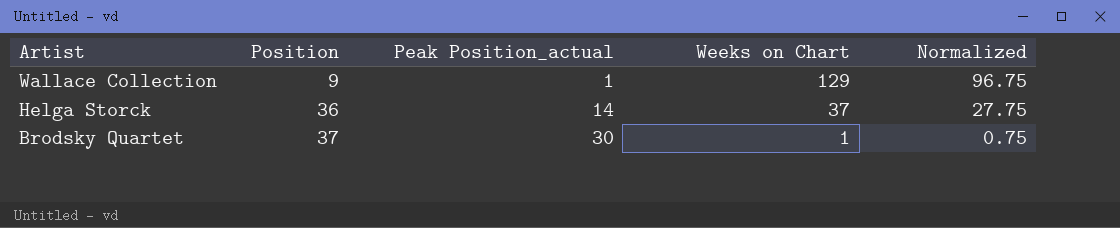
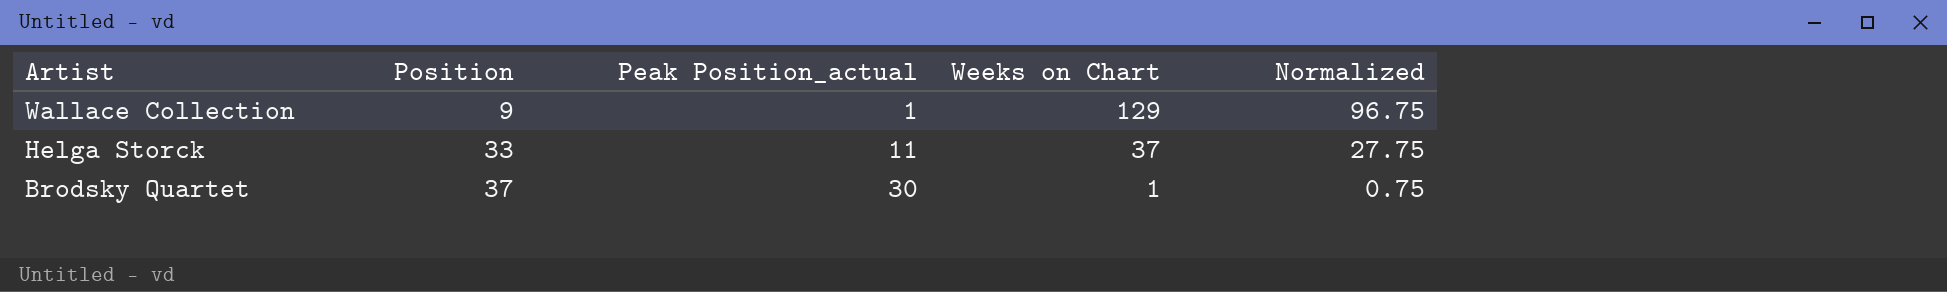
Helga Storck | Position: 36 -> 33
Helga Storck | Peak Position_actual: 14 -> 11

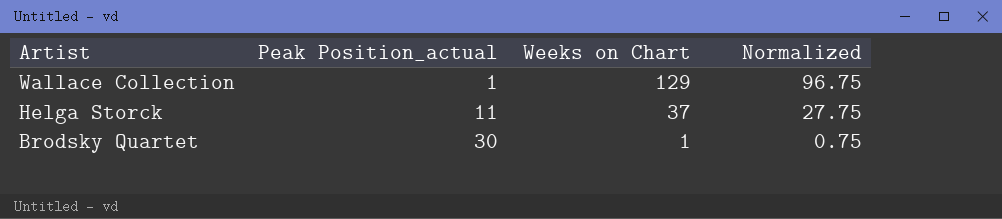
column Position | position: 2 -> none

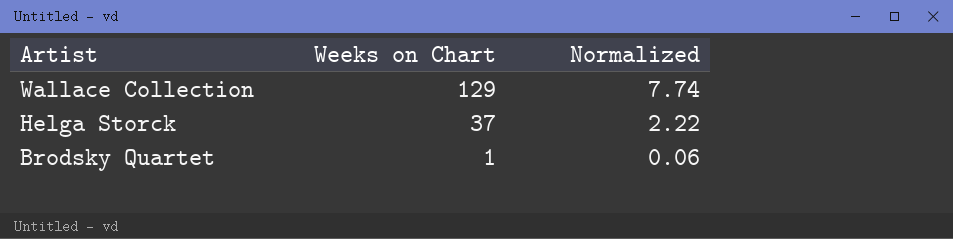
column Peak Position_actual | position: 2 -> none
column Normalized | formula: [Weeks on Chart] * 0.75 -> [Weeks on Chart] * 0.06

